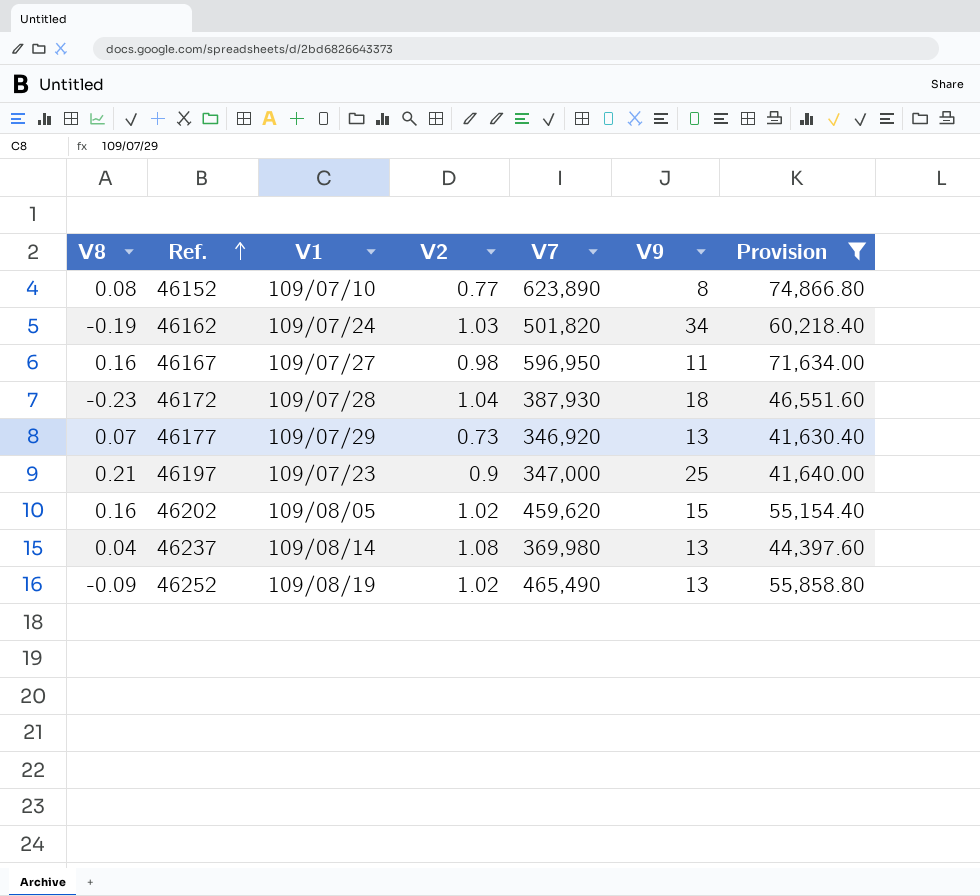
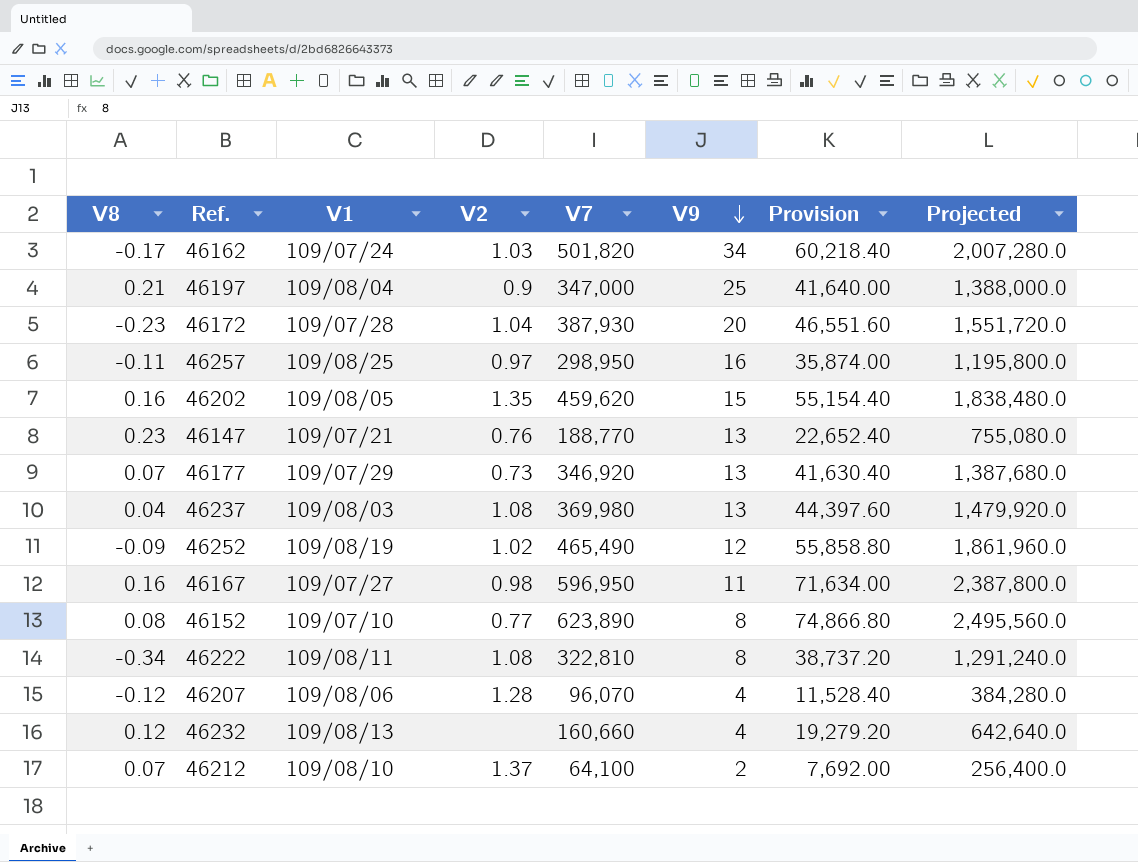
filter: Provision >= 41,630.40 -> none
row order: Ref. ascending -> V9 descending
column Projected | formula: none -> [V7] * 4
46162 | V8: -0.19 -> -0.17
46197 | V1: 109/07/23 -> 109/08/04
46172 | V9: 18 -> 20
46202 | V2: 1.02 -> 1.35
46237 | V1: 109/08/14 -> 109/08/03
46252 | V9: 13 -> 12

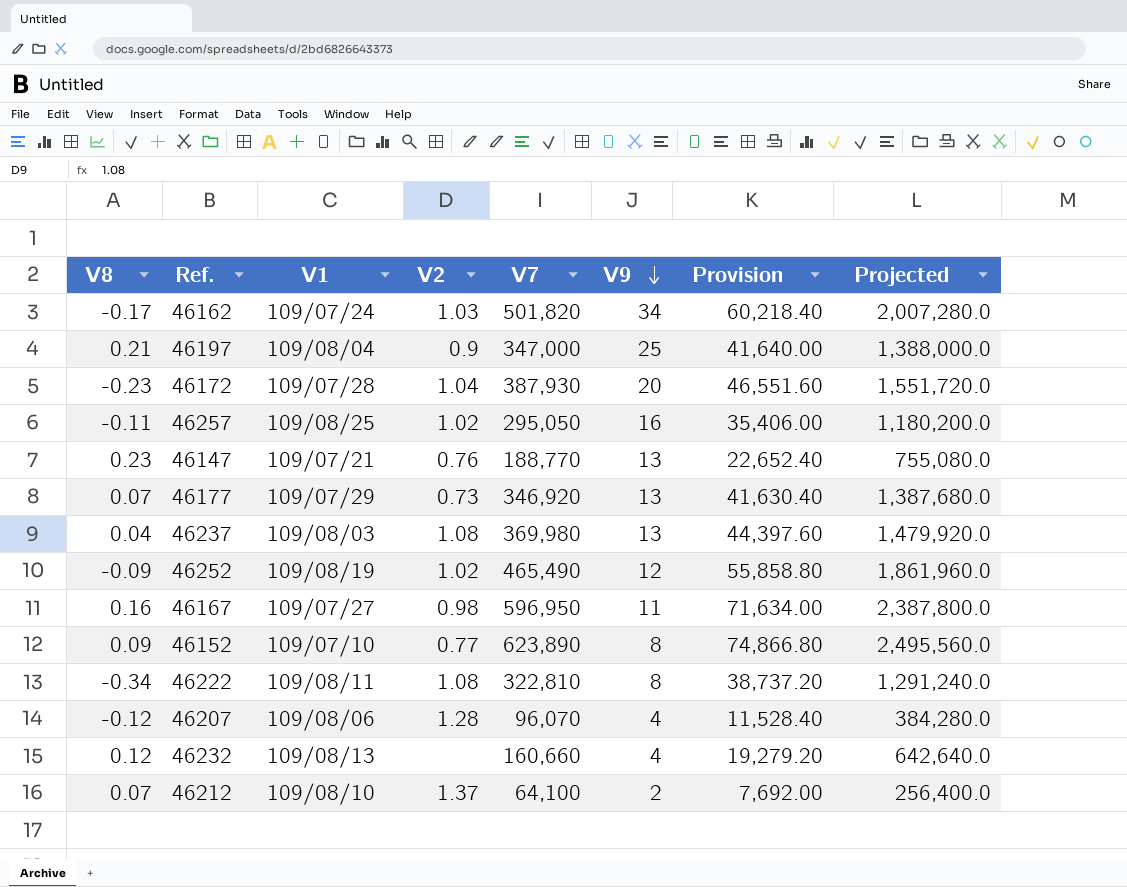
row 46202: 0.16 | 109/08/05 | 1.35 | 459,620 | 15 | 55,154.40 | 1,838,480.0 -> none
46257 | V2: 0.97 -> 1.02
46257 | V7: 298,950 -> 295,050
46257 | Provision: 35,874.00 -> 35,406.00
46257 | Projected: 1,195,800.0 -> 1,180,200.0
46152 | V8: 0.08 -> 0.09

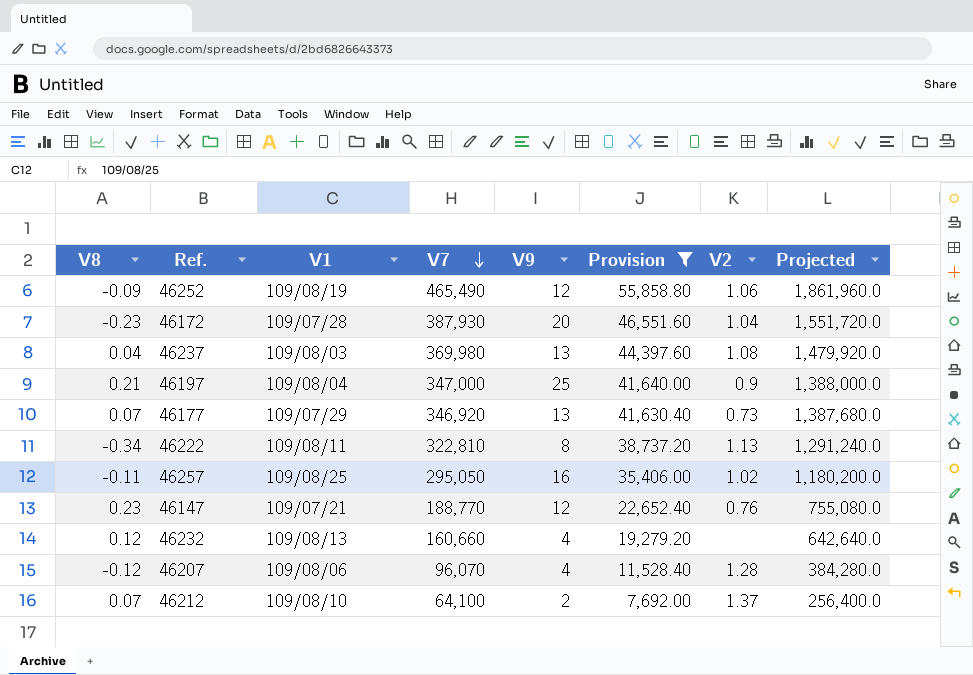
filter: none -> Provision <= 55,858.80
row order: V9 descending -> V7 descending
column V2 | position: 4 -> 7
46252 | V2: 1.02 -> 1.06
46222 | V2: 1.08 -> 1.13
46147 | V9: 13 -> 12

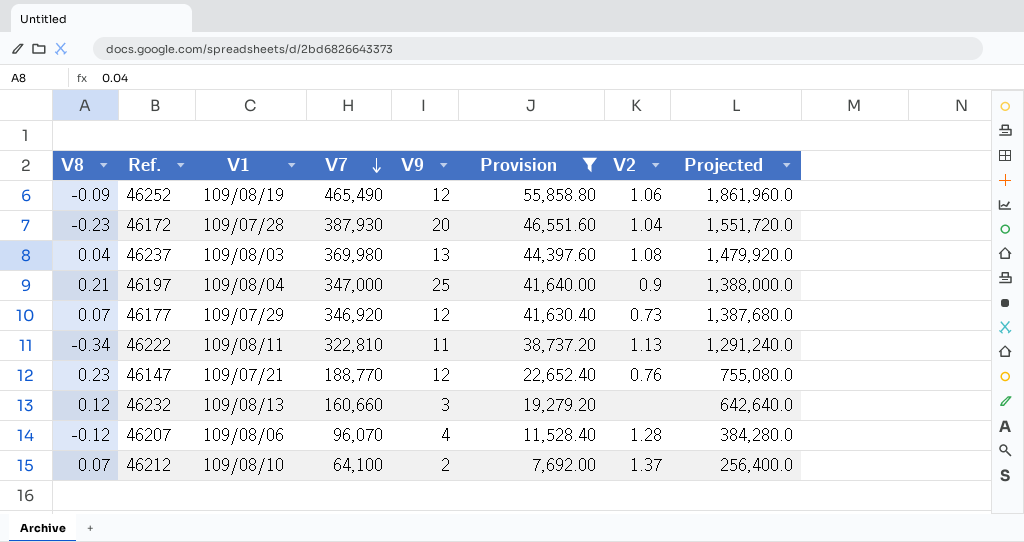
row 46257: -0.11 | 109/08/25 | 295,050 | 16 | 35,406.00 | 1.02 | 1,180,200.0 -> none
46177 | V9: 13 -> 12
46222 | V9: 8 -> 11
46232 | V9: 4 -> 3

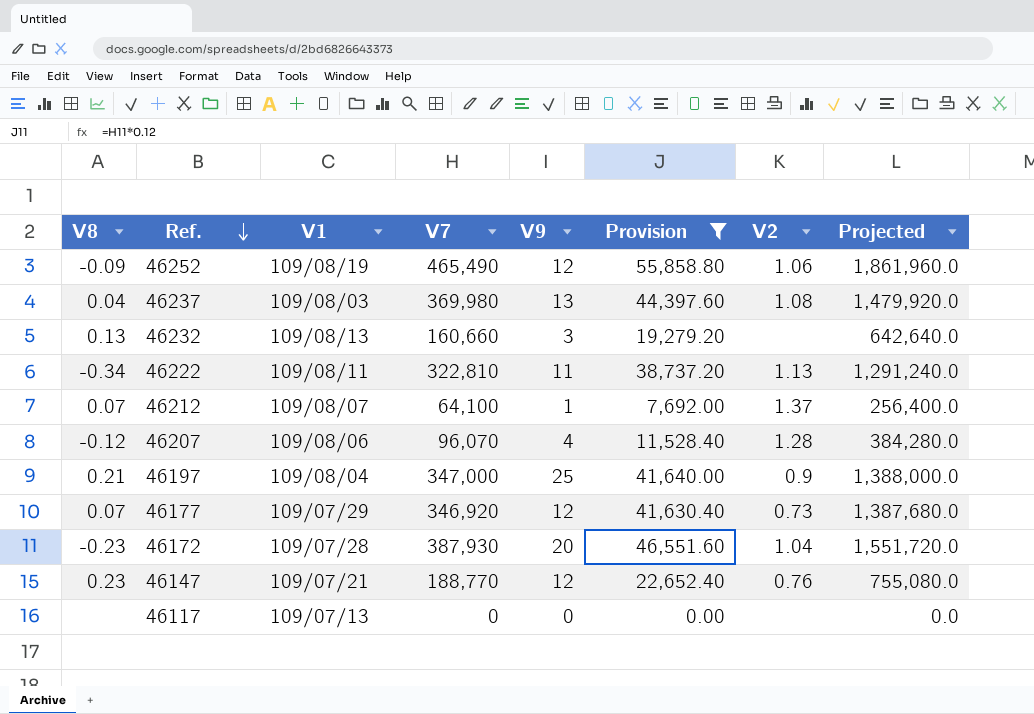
row order: V7 descending -> Ref. descending
46232 | V8: 0.12 -> 0.13
46212 | V1: 109/08/10 -> 109/08/07
46212 | V9: 2 -> 1
row 46117: none -> none | 109/07/13 | 0 | 0 | 0.00 | none | 0.0

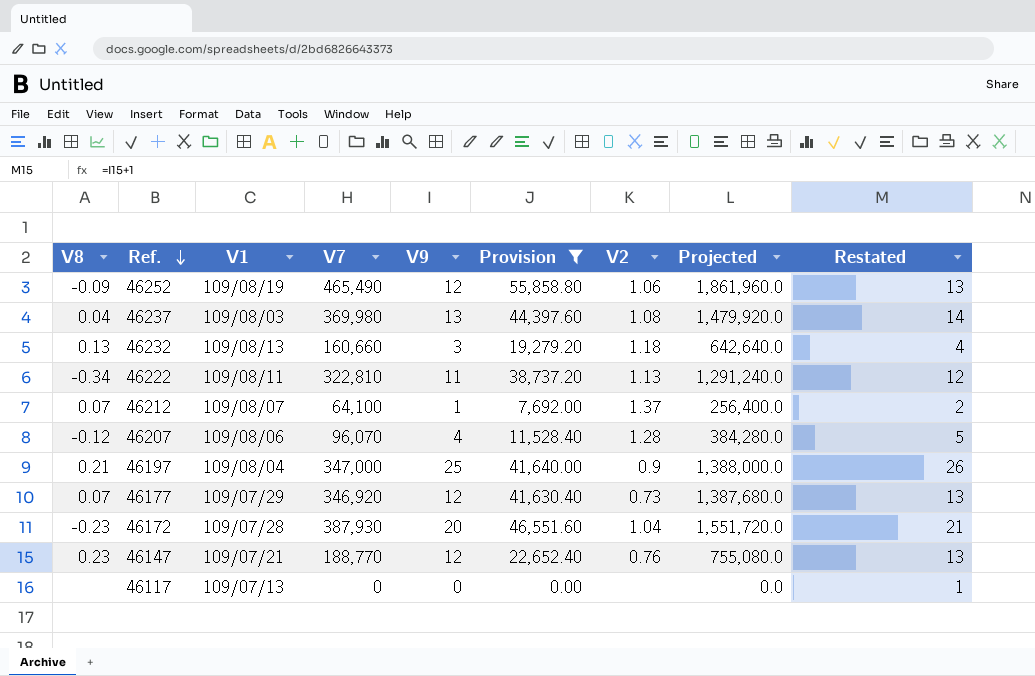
column Restated | formula: none -> [V9] + 1
46232 | V2: none -> 1.18

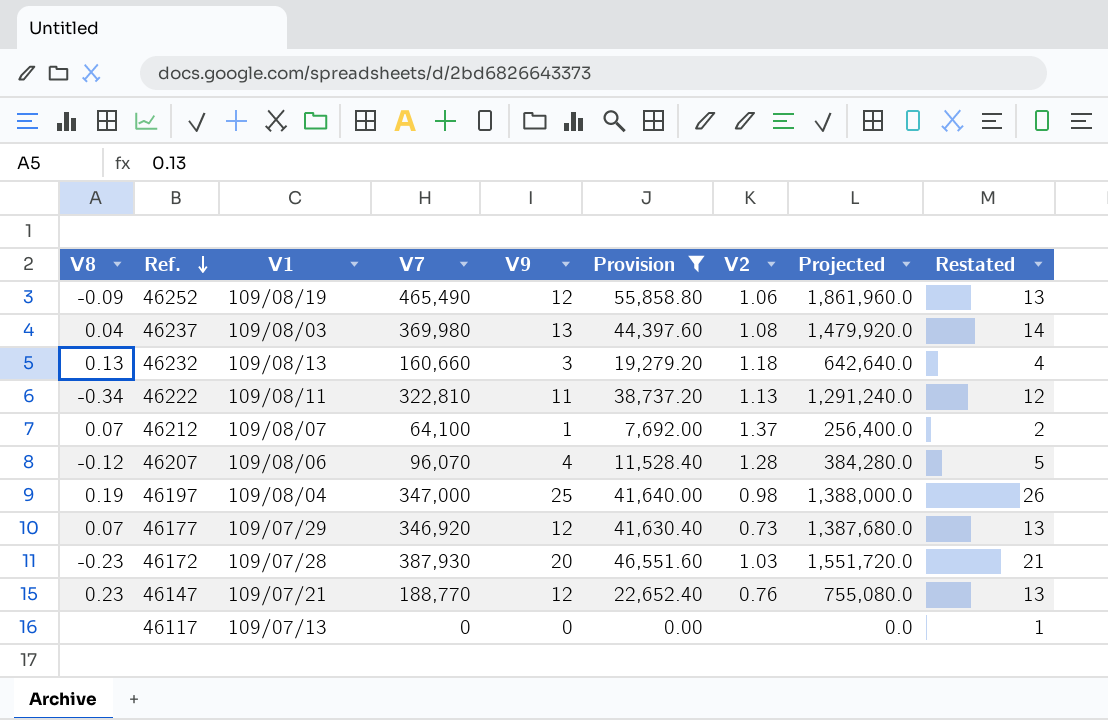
46197 | V8: 0.21 -> 0.19
46197 | V2: 0.9 -> 0.98
46172 | V2: 1.04 -> 1.03

